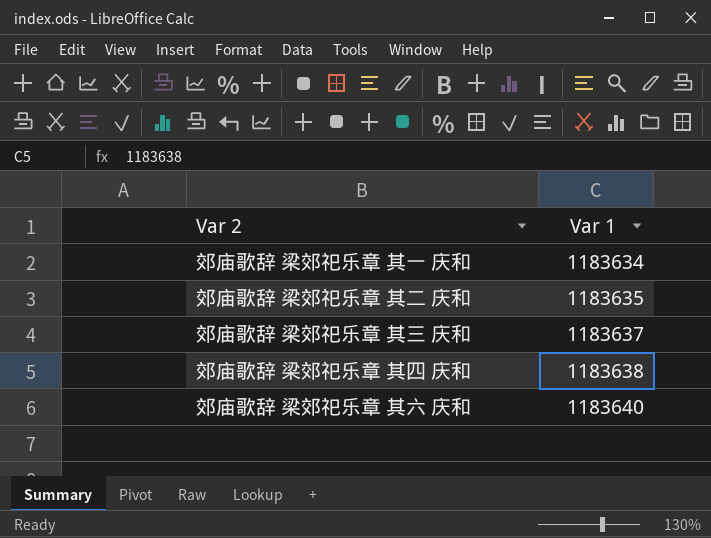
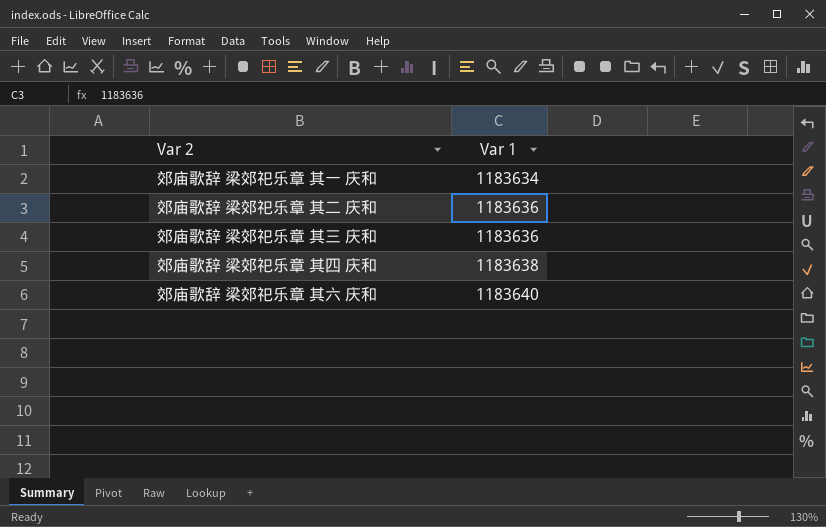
郊庙歌辞 梁郊祀乐章 其二 庆和 | Var 1: 1183635 -> 1183636
郊庙歌辞 梁郊祀乐章 其三 庆和 | Var 1: 1183637 -> 1183636

